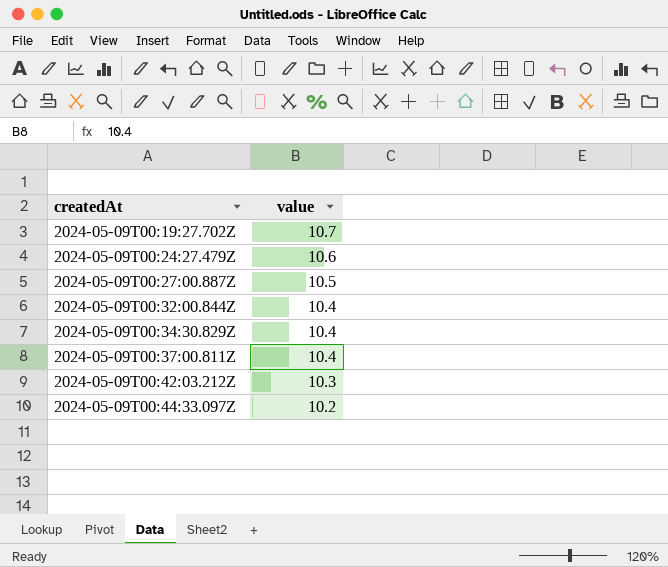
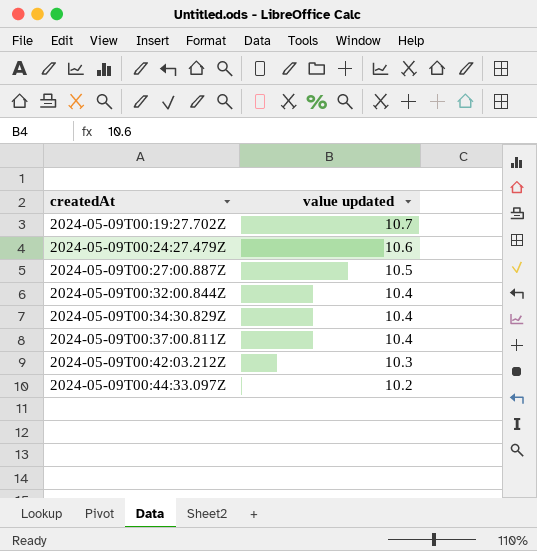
column name: value -> value updated

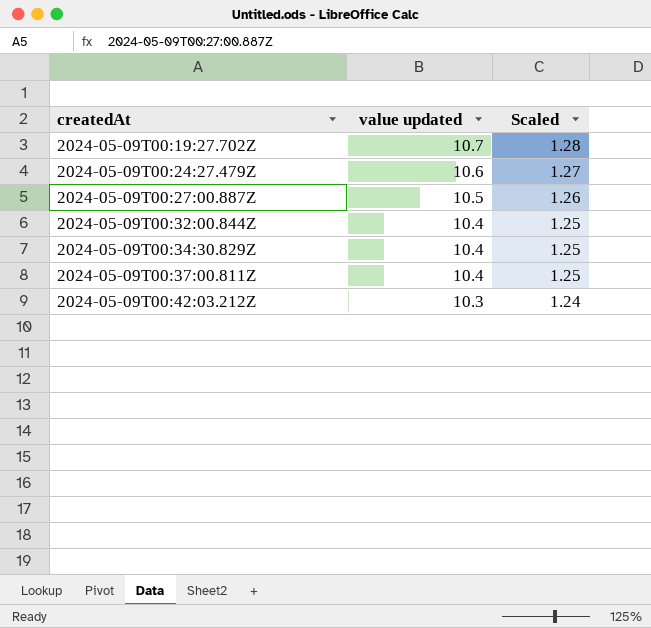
column Scaled | formula: none -> [value updated] * 0.12
row 2024-05-09T00:44:33.097Z: 10.2 -> none

